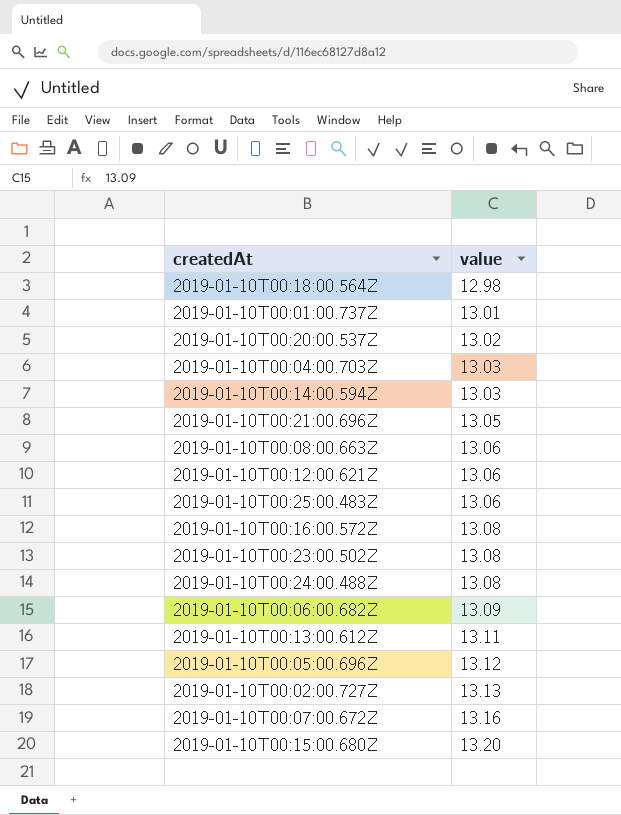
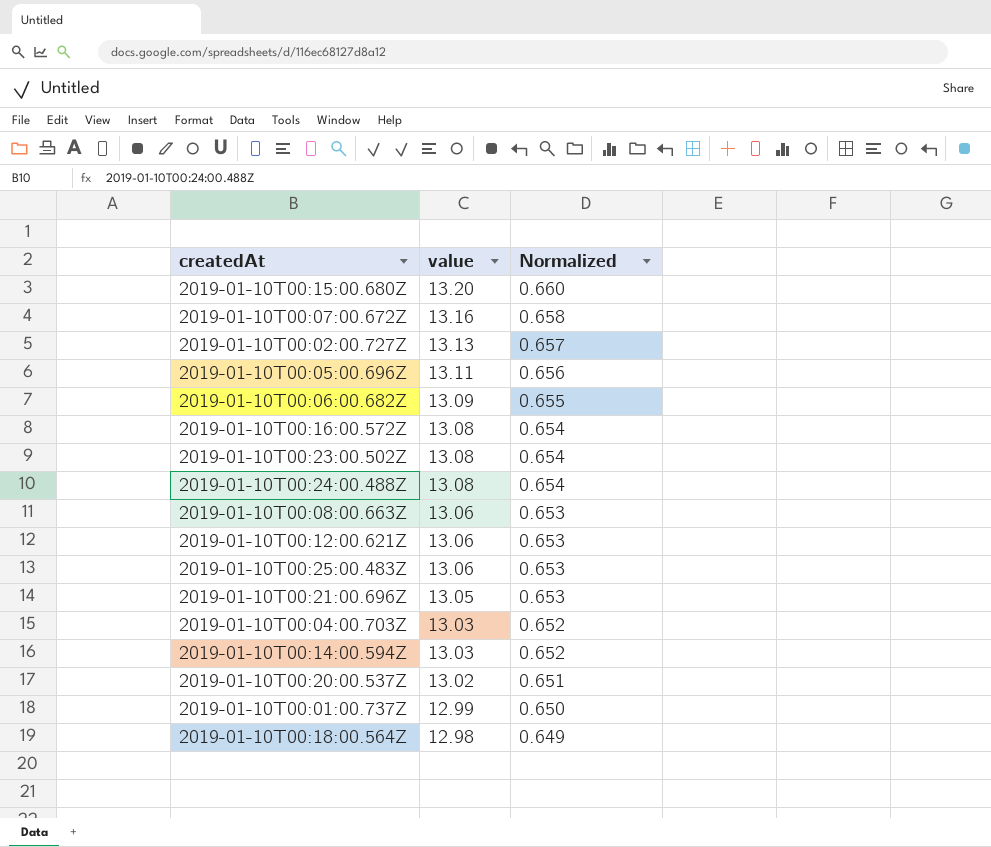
row order: value ascending -> value descending
column Normalized | formula: none -> [value] * 0.05
row 2019-01-10T00:13:00.612Z: 13.11 -> none
2019-01-10T00:05:00.696Z | value: 13.12 -> 13.11
2019-01-10T00:01:00.737Z | value: 13.01 -> 12.99

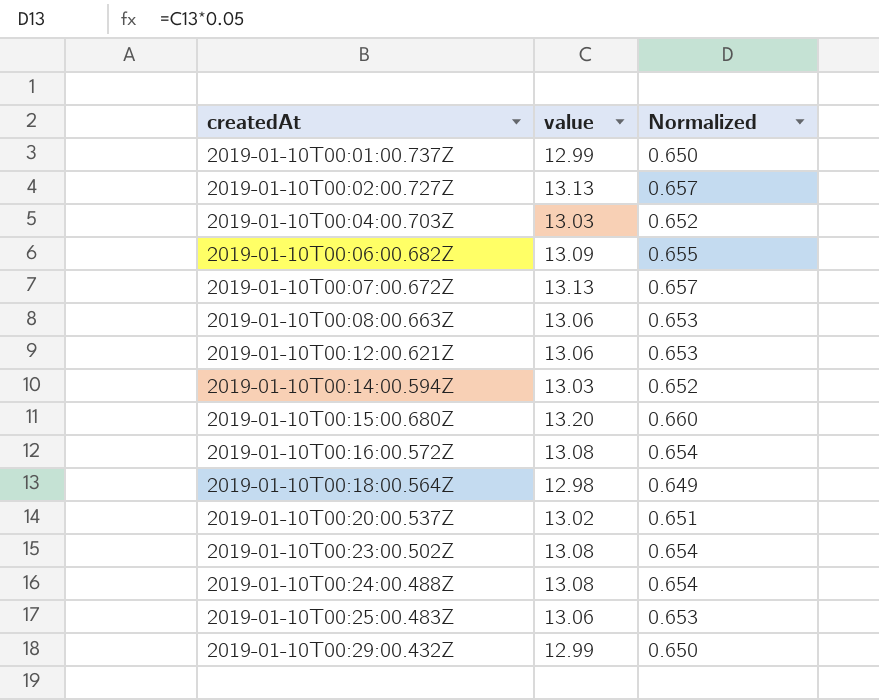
row order: value descending -> createdAt ascending
row 2019-01-10T00:05:00.696Z: 13.11 | 0.656 -> none
row 2019-01-10T00:21:00.696Z: 13.05 | 0.653 -> none
2019-01-10T00:07:00.672Z | value: 13.16 -> 13.13
2019-01-10T00:07:00.672Z | Normalized: 0.658 -> 0.657
row 2019-01-10T00:29:00.432Z: none -> 12.99 | 0.650

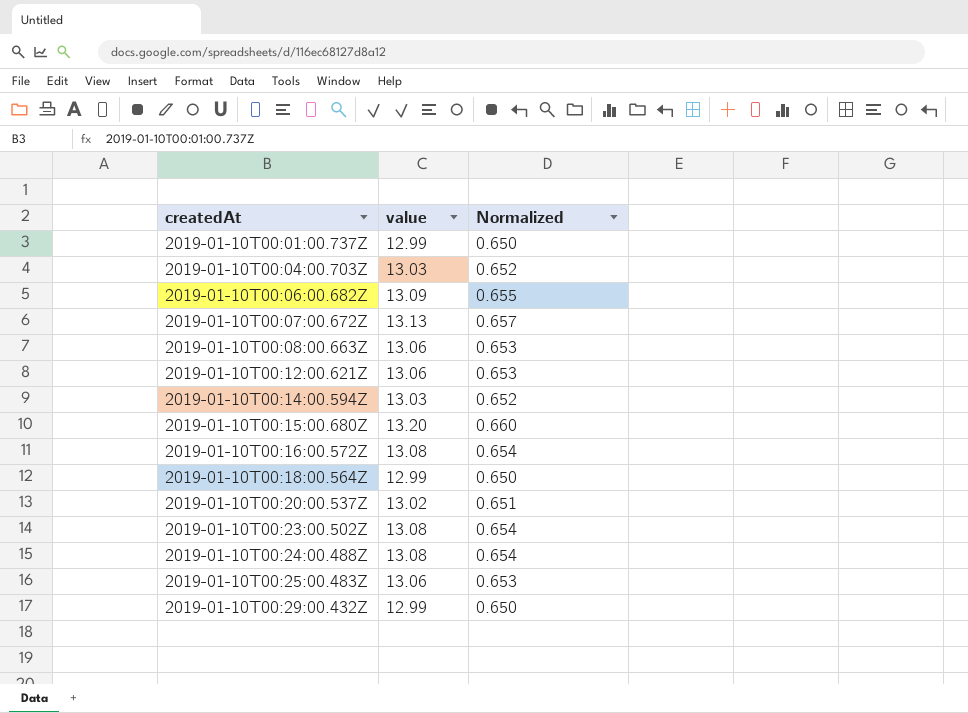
row 2019-01-10T00:02:00.727Z: 13.13 | 0.657 -> none
2019-01-10T00:18:00.564Z | value: 12.98 -> 12.99
2019-01-10T00:18:00.564Z | Normalized: 0.649 -> 0.650

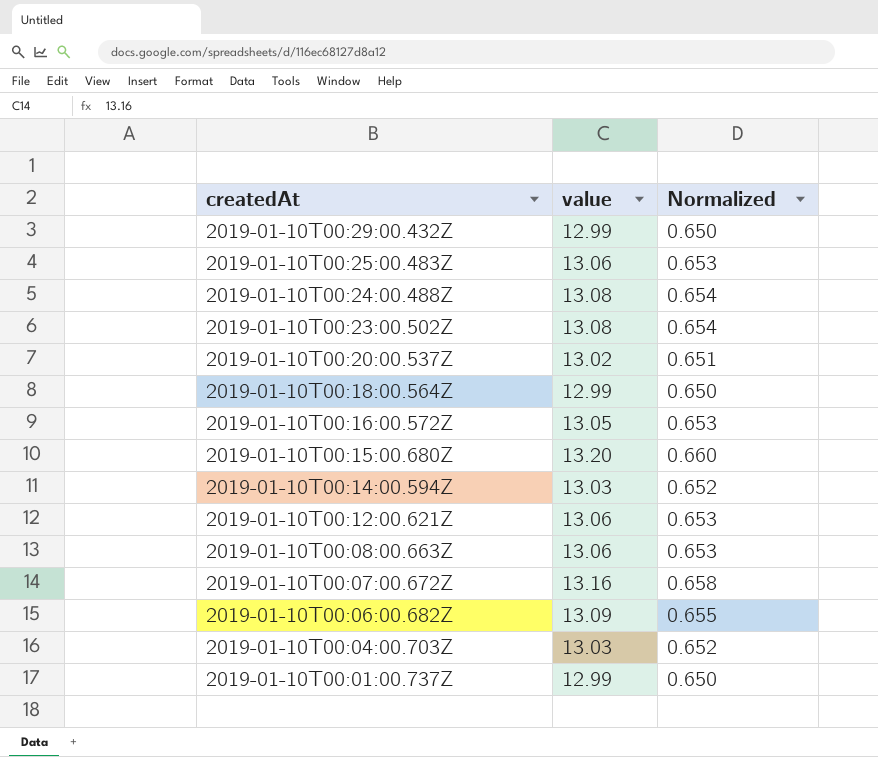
row order: createdAt ascending -> createdAt descending
2019-01-10T00:16:00.572Z | value: 13.08 -> 13.05
2019-01-10T00:16:00.572Z | Normalized: 0.654 -> 0.653
2019-01-10T00:07:00.672Z | value: 13.13 -> 13.16
2019-01-10T00:07:00.672Z | Normalized: 0.657 -> 0.658

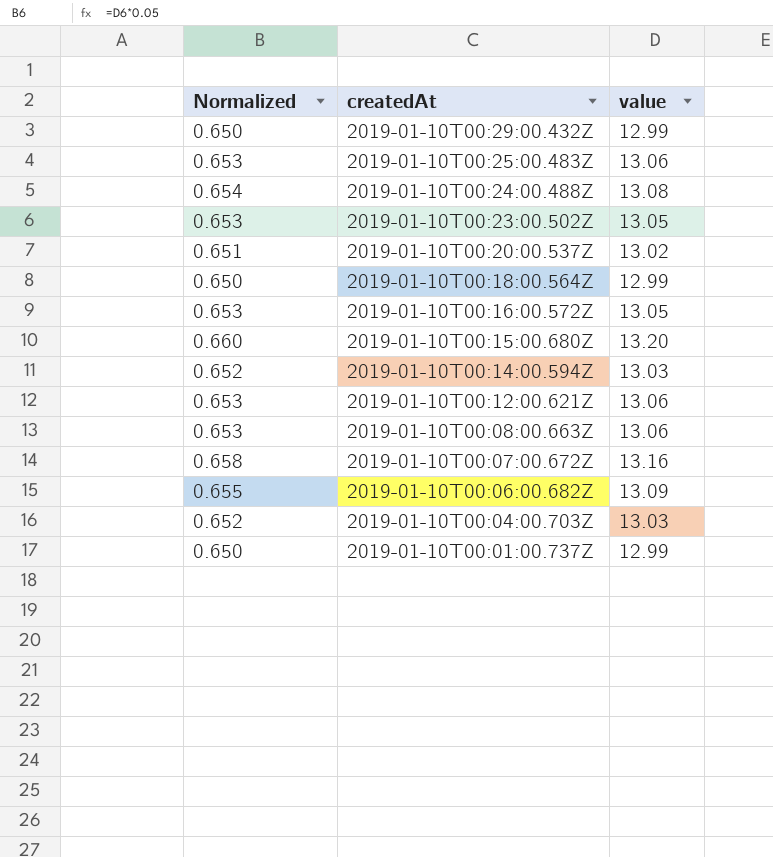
column Normalized | position: 3 -> 1
2019-01-10T00:23:00.502Z | Normalized: 0.654 -> 0.653
2019-01-10T00:23:00.502Z | value: 13.08 -> 13.05

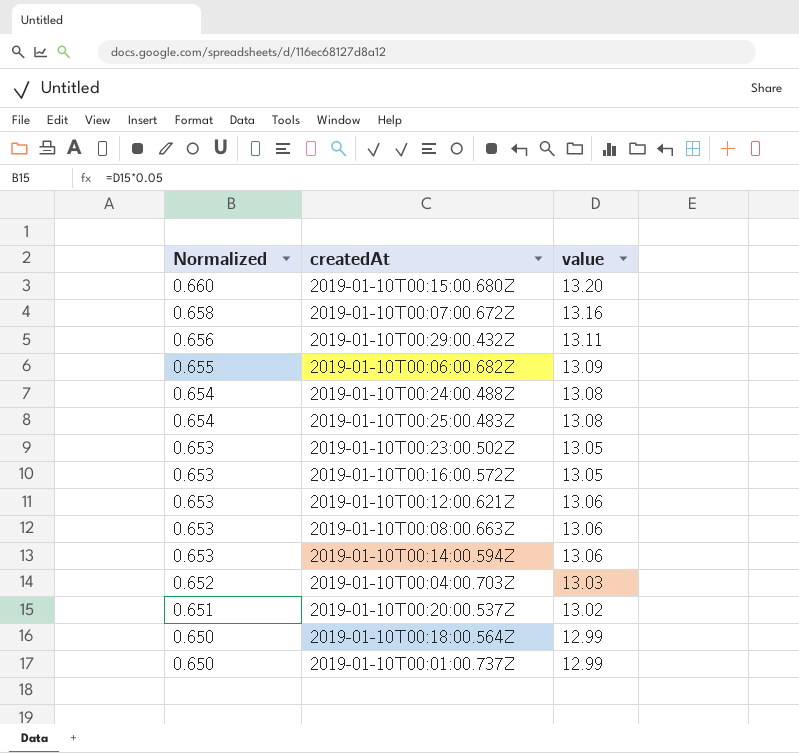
row order: createdAt descending -> Normalized descending
2019-01-10T00:29:00.432Z | Normalized: 0.650 -> 0.656
2019-01-10T00:29:00.432Z | value: 12.99 -> 13.11
2019-01-10T00:25:00.483Z | Normalized: 0.653 -> 0.654
2019-01-10T00:25:00.483Z | value: 13.06 -> 13.08
2019-01-10T00:14:00.594Z | Normalized: 0.652 -> 0.653
2019-01-10T00:14:00.594Z | value: 13.03 -> 13.06

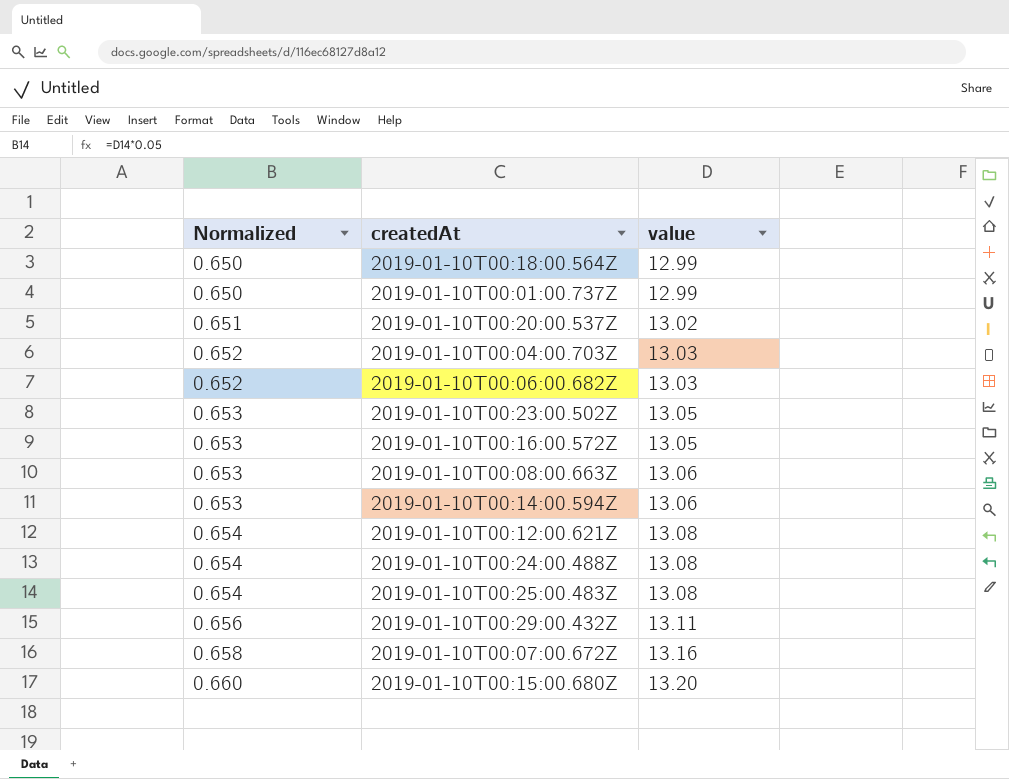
row order: Normalized descending -> Normalized ascending
2019-01-10T00:06:00.682Z | Normalized: 0.655 -> 0.652
2019-01-10T00:06:00.682Z | value: 13.09 -> 13.03
2019-01-10T00:12:00.621Z | Normalized: 0.653 -> 0.654
2019-01-10T00:12:00.621Z | value: 13.06 -> 13.08

